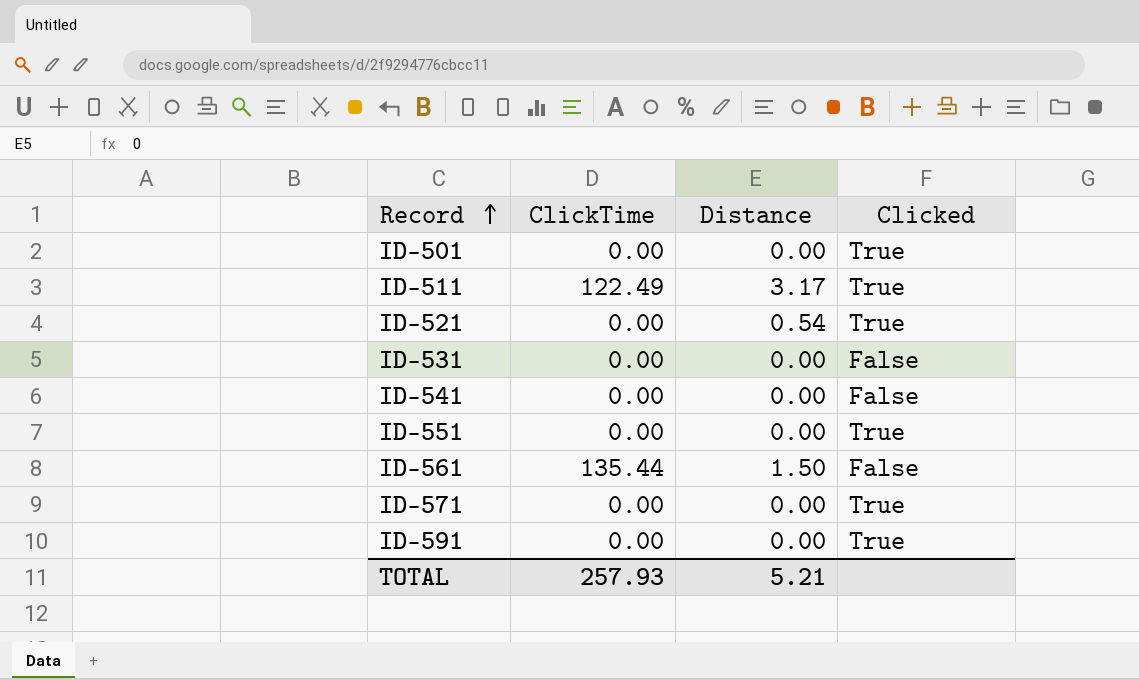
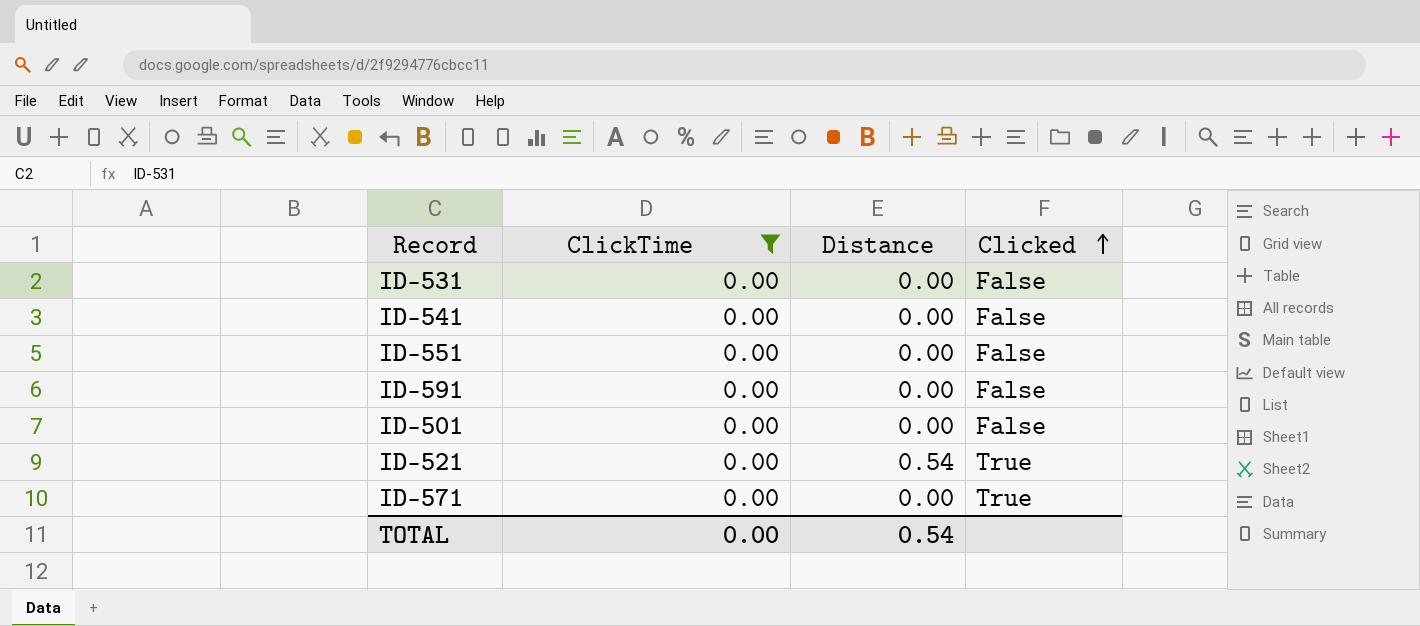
filter: none -> ClickTime = 0.00
row order: Record ascending -> Clicked ascending
ID-551 | Clicked: True -> False
ID-591 | Clicked: True -> False
ID-501 | Clicked: True -> False
TOTAL | ClickTime: 257.93 -> 0.00
TOTAL | Distance: 5.21 -> 0.54

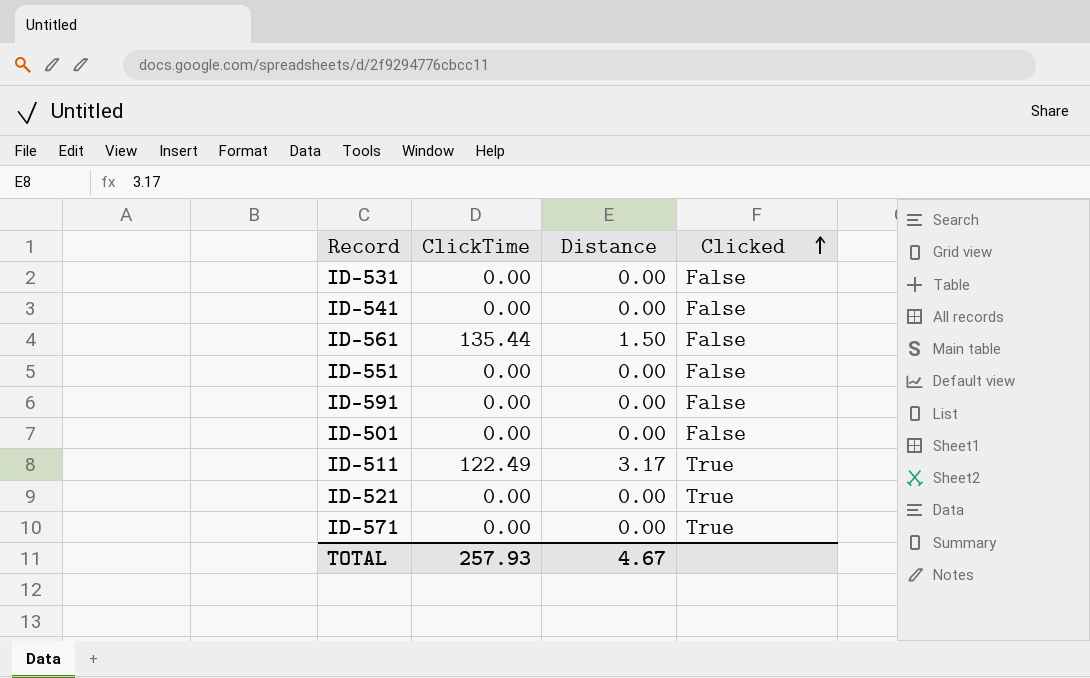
filter: ClickTime = 0.00 -> none
ID-521 | Distance: 0.54 -> 0.00
TOTAL | ClickTime: 0.00 -> 257.93
TOTAL | Distance: 0.54 -> 4.67

